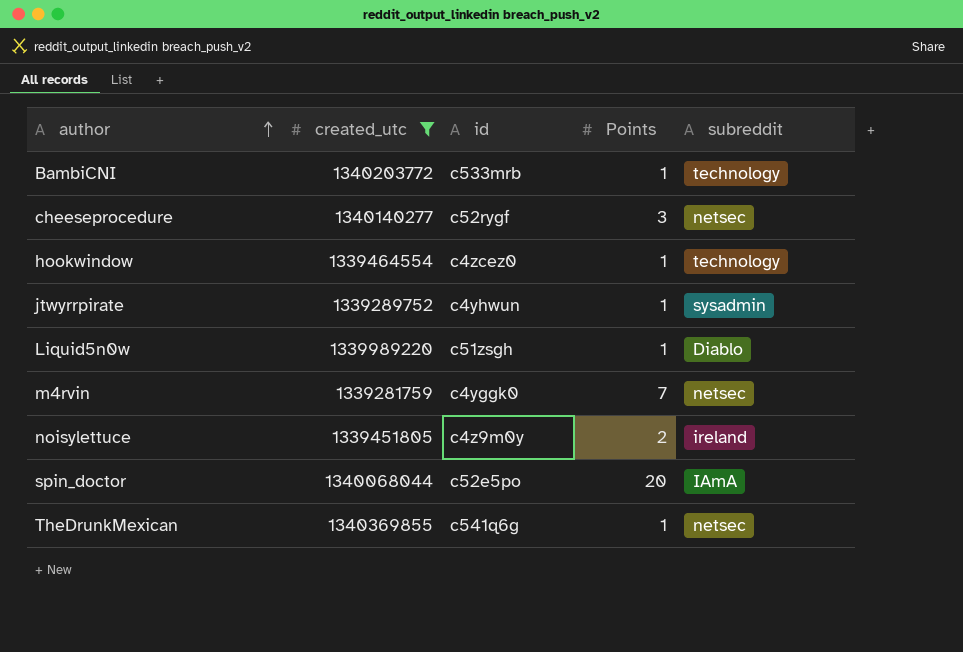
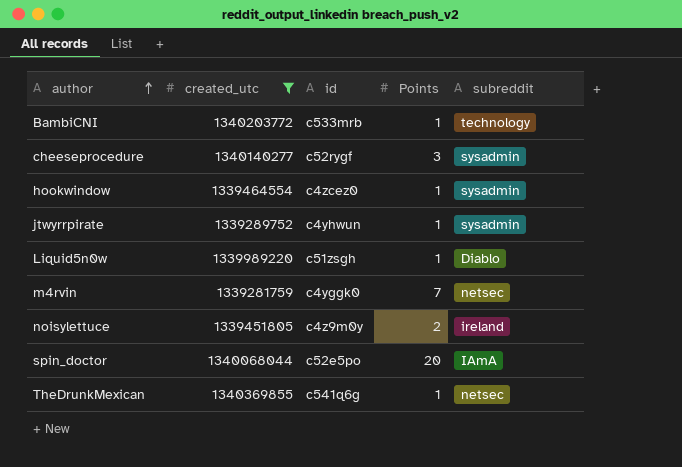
cheeseprocedure | subreddit: netsec -> sysadmin
hookwindow | subreddit: technology -> sysadmin

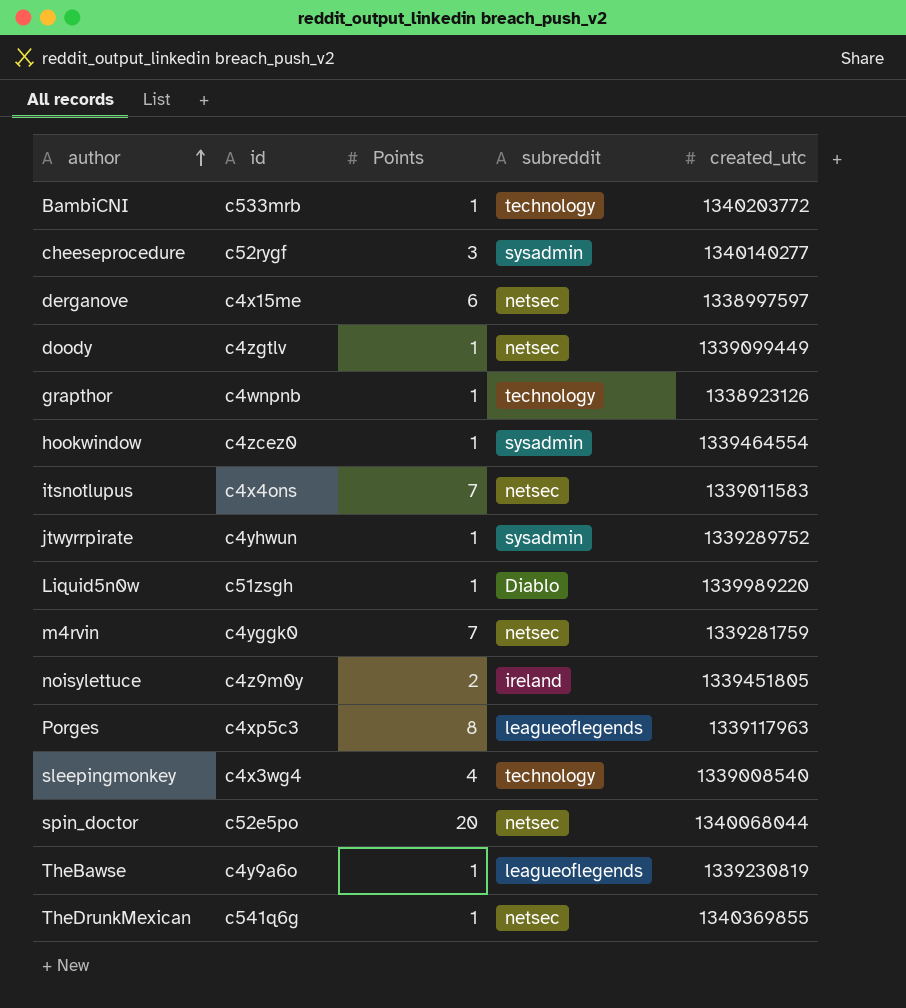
filter: created_utc >= 1339281759 -> none
column created_utc | position: 2 -> 5
spin_doctor | subreddit: IAmA -> netsec

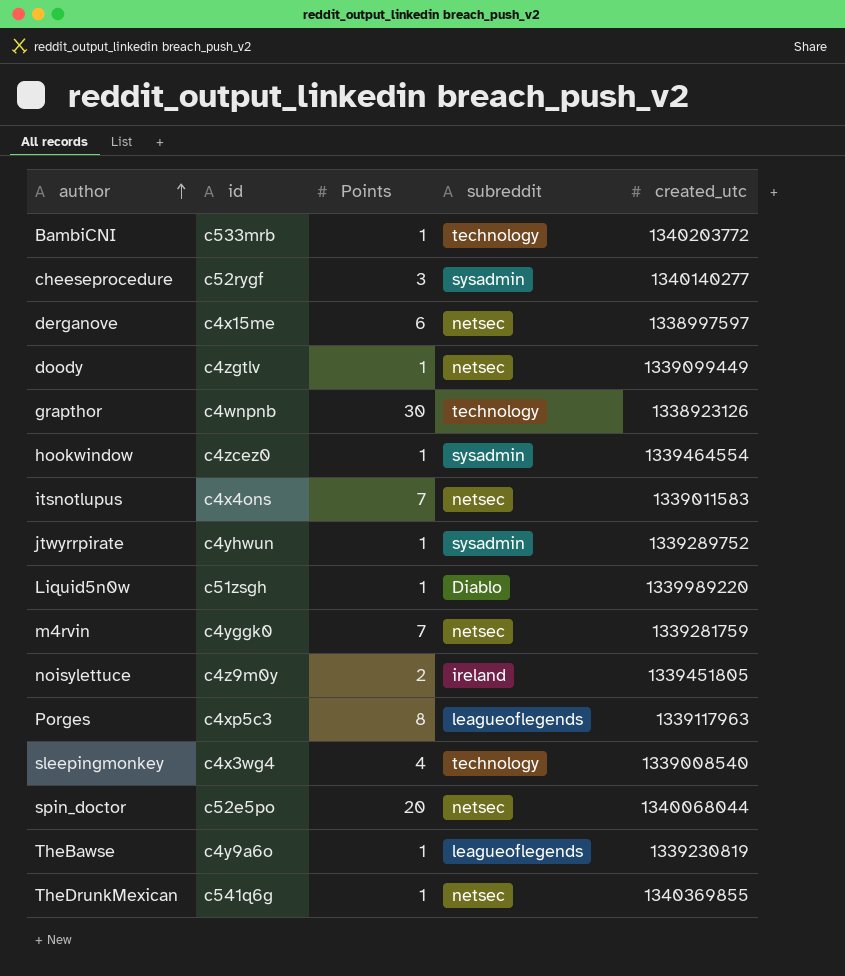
grapthor | Points: 1 -> 30

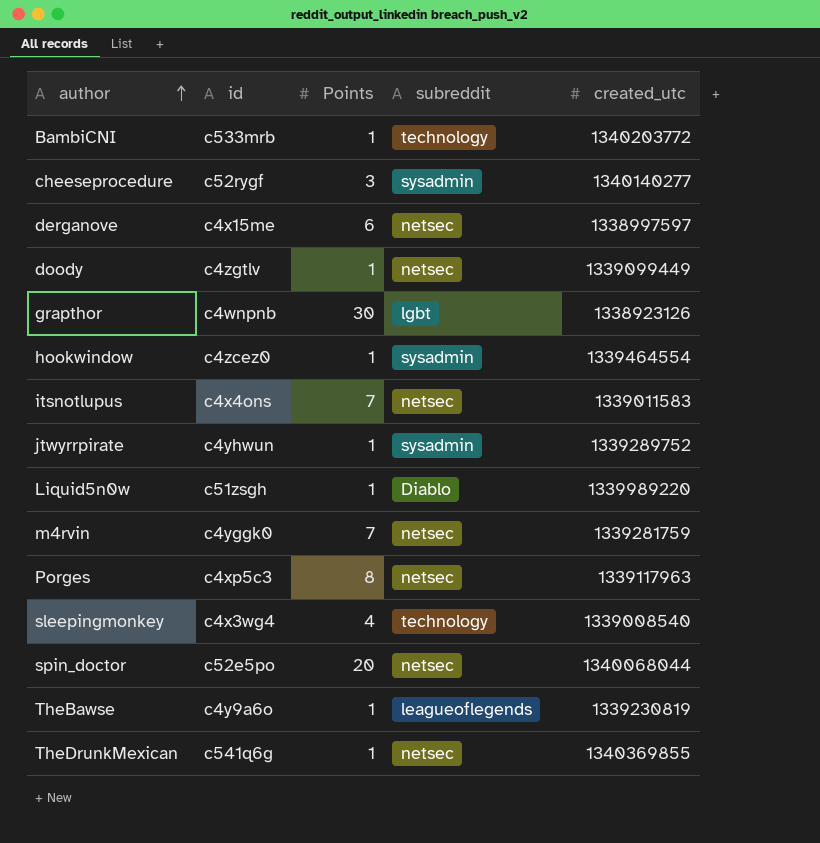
row noisylettuce: c4z9m0y | 2 | ireland | 1339451805 -> none
grapthor | subreddit: technology -> lgbt
Porges | subreddit: leagueoflegends -> netsec

